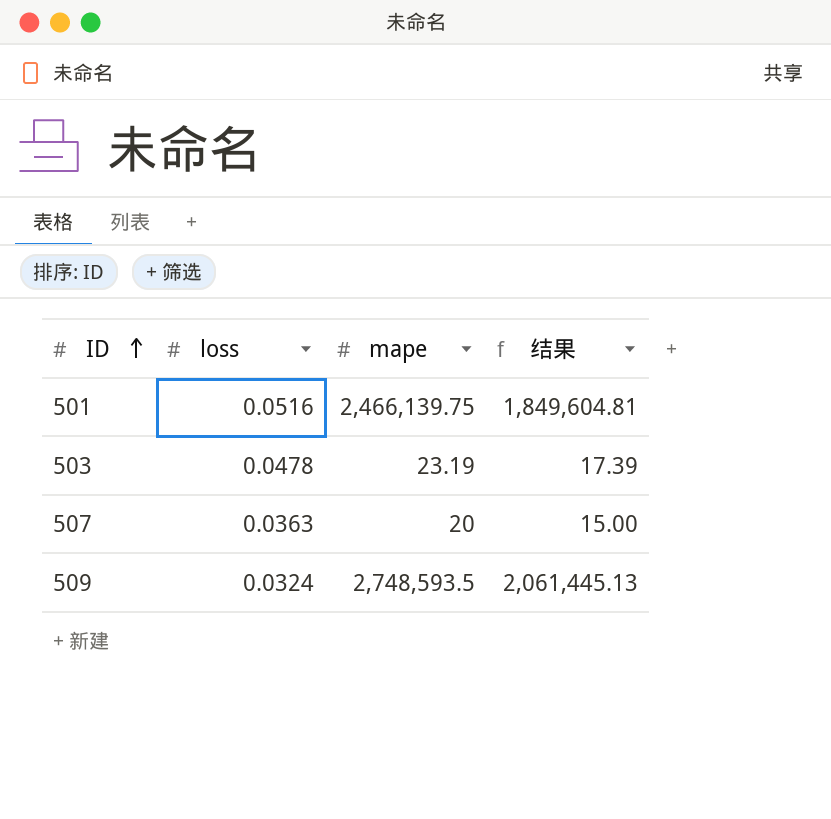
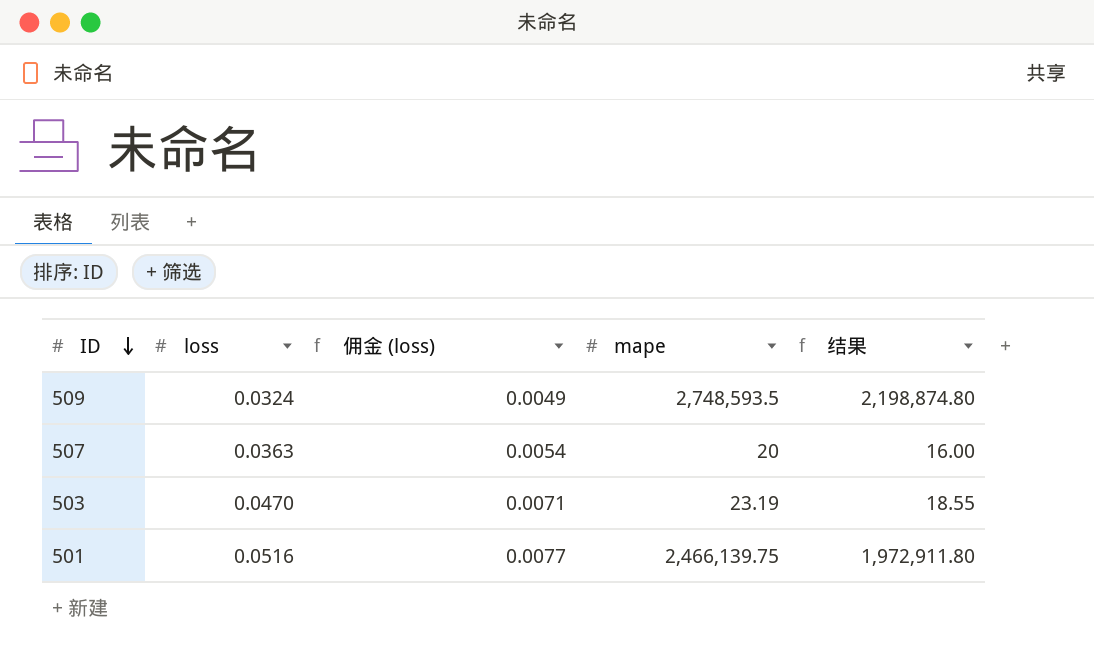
row order: ID ascending -> ID descending
column 佣金 (loss) | formula: none -> [loss] * 0.15
column 结果 | formula: [mape] * 0.75 -> [mape] * 0.8
503 | loss: 0.0478 -> 0.0470

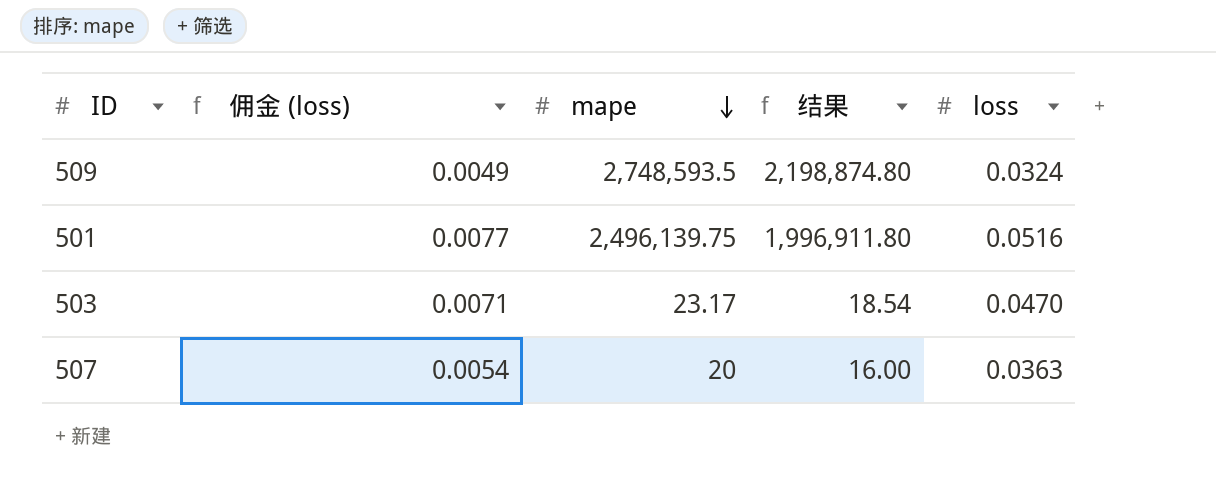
row order: ID descending -> mape descending
column loss | position: 2 -> 5
501 | mape: 2,466,139.75 -> 2,496,139.75
501 | 结果: 1,972,911.80 -> 1,996,911.80
503 | mape: 23.19 -> 23.17
503 | 结果: 18.55 -> 18.54

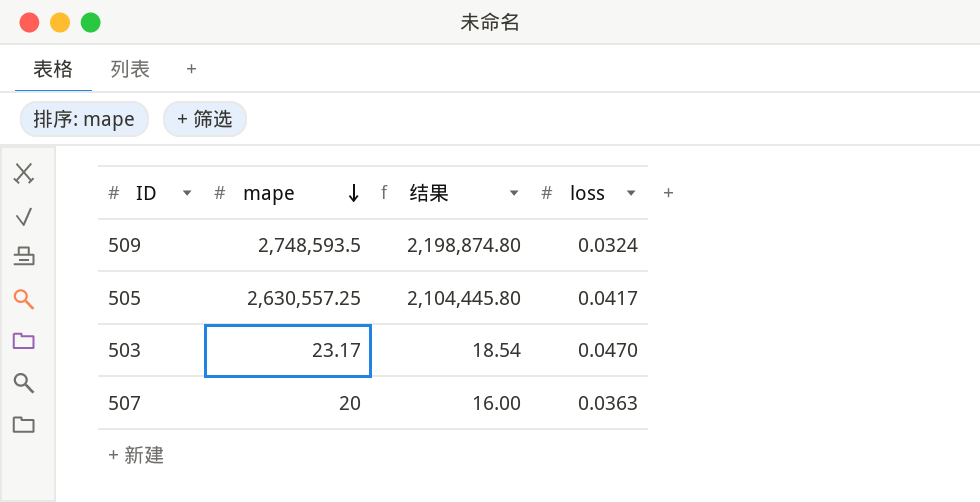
column 佣金 (loss) | formula: [loss] * 0.15 -> none
row 501: 0.0077 | 2,496,139.75 | 1,996,911.80 | 0.0516 -> none
row 505: none -> 2,630,557.25 | 2,104,445.80 | 0.0417

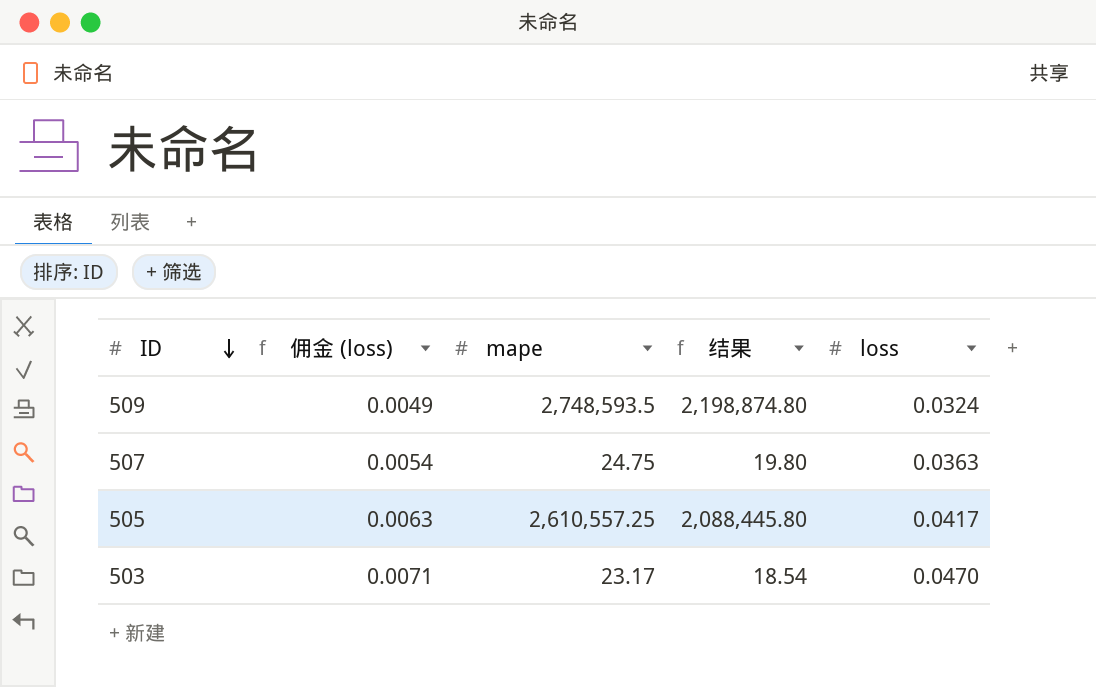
row order: mape descending -> ID descending
column 佣金 (loss) | formula: none -> [loss] * 0.15
507 | mape: 20 -> 24.75
507 | 结果: 16.00 -> 19.80
505 | mape: 2,630,557.25 -> 2,610,557.25
505 | 结果: 2,104,445.80 -> 2,088,445.80

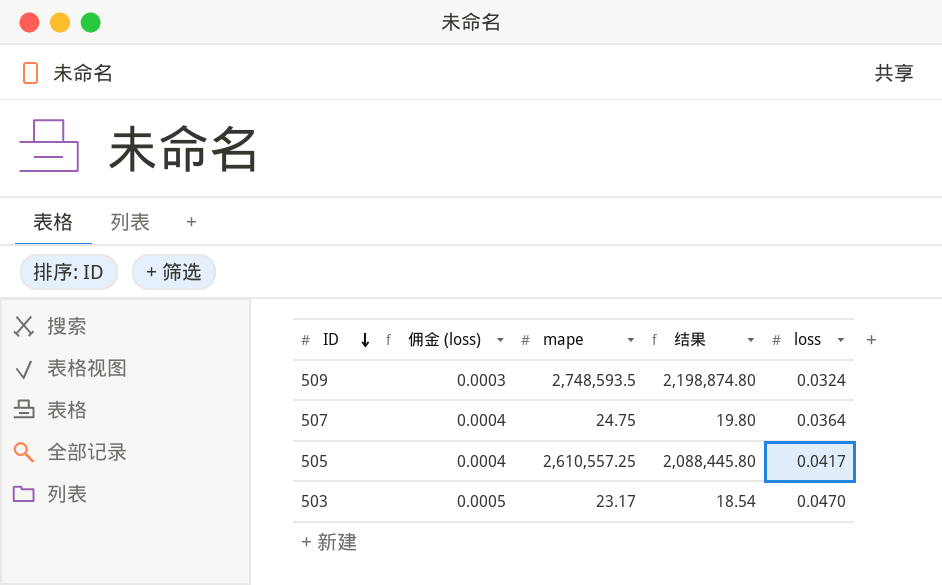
column 佣金 (loss) | formula: [loss] * 0.15 -> [loss] * 0.01
507 | loss: 0.0363 -> 0.0364

